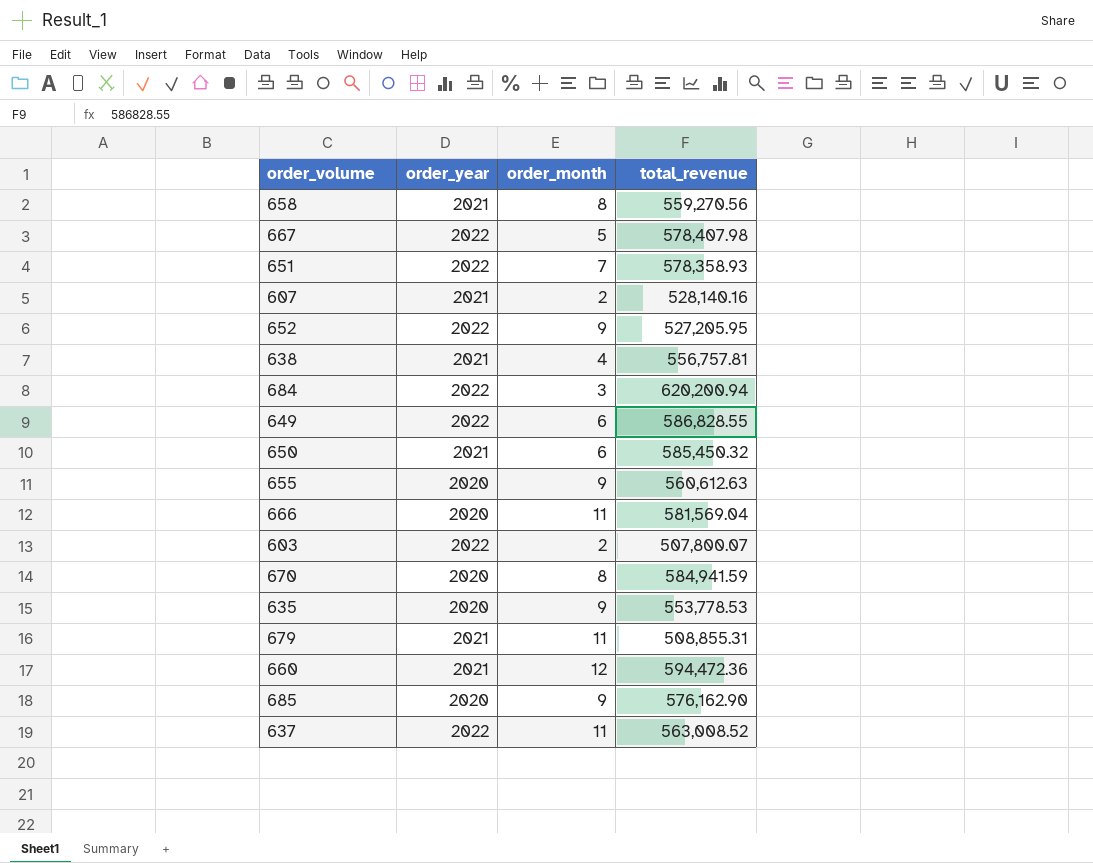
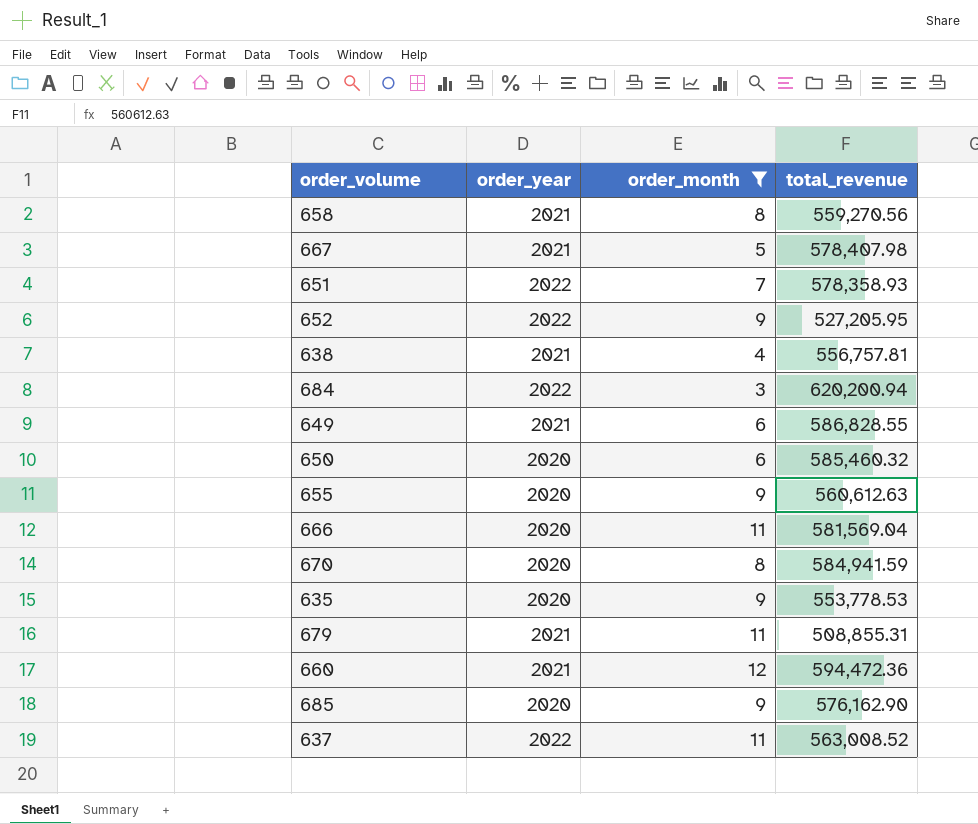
filter: none -> order_month != 2
667 | order_year: 2022 -> 2021
649 | order_year: 2022 -> 2021
650 | order_year: 2021 -> 2020
650 | total_revenue: 585,450.32 -> 585,460.32

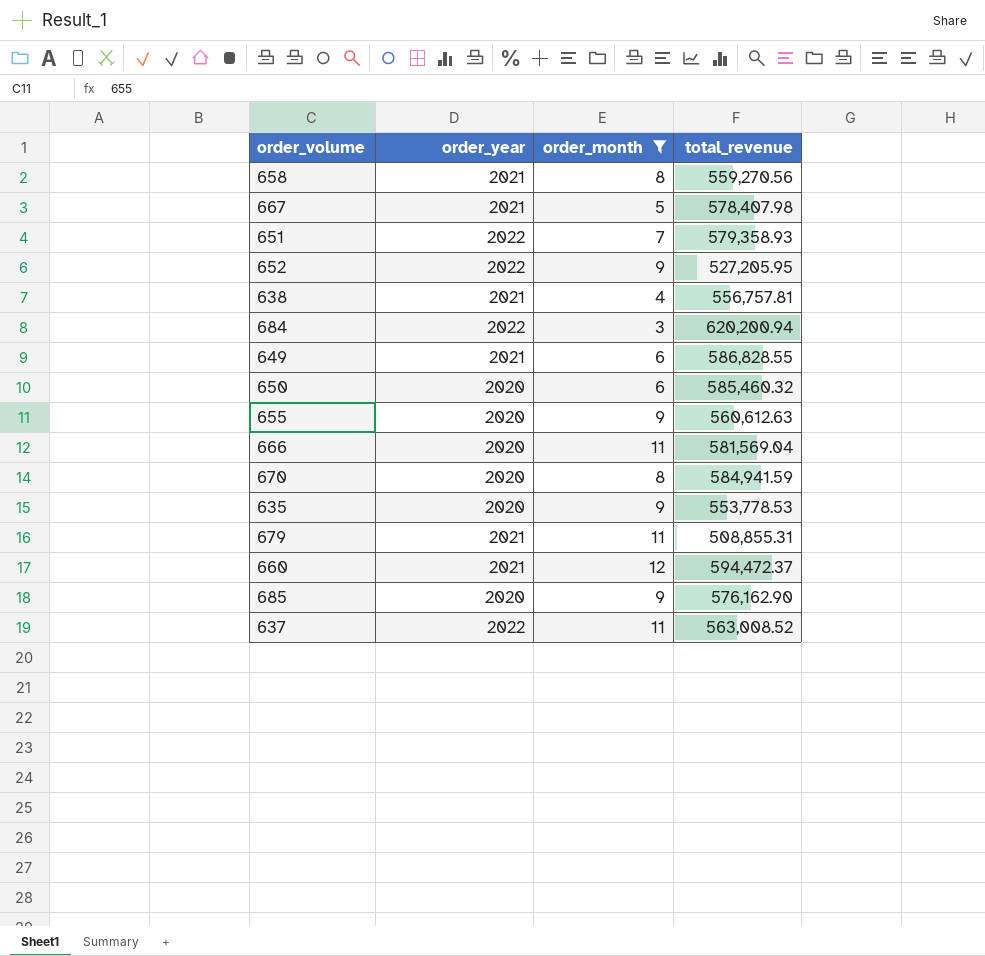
651 | total_revenue: 578,358.93 -> 579,358.93
660 | total_revenue: 594,472.36 -> 594,472.37

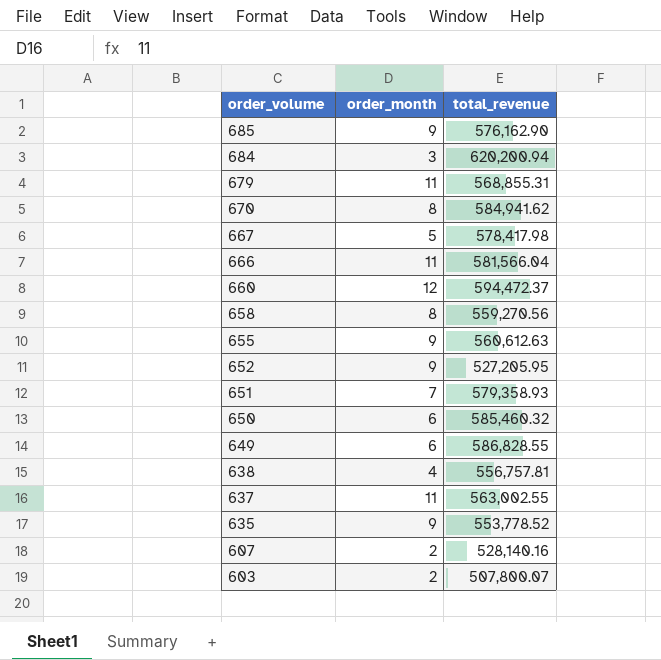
filter: order_month != 2 -> none
row order: none -> order_volume descending
column order_year | position: 2 -> none
679 | total_revenue: 508,855.31 -> 568,855.31
670 | total_revenue: 584,941.59 -> 584,941.62
667 | total_revenue: 578,407.98 -> 578,417.98
666 | total_revenue: 581,569.04 -> 581,566.04
637 | total_revenue: 563,008.52 -> 563,002.55
635 | total_revenue: 553,778.53 -> 553,778.52

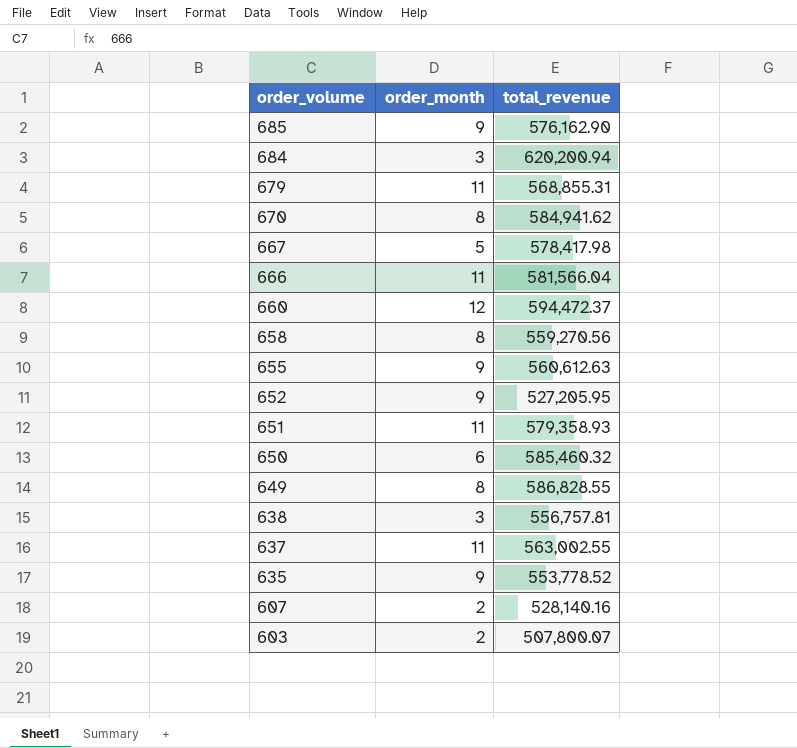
651 | order_month: 7 -> 11
649 | order_month: 6 -> 8
638 | order_month: 4 -> 3

